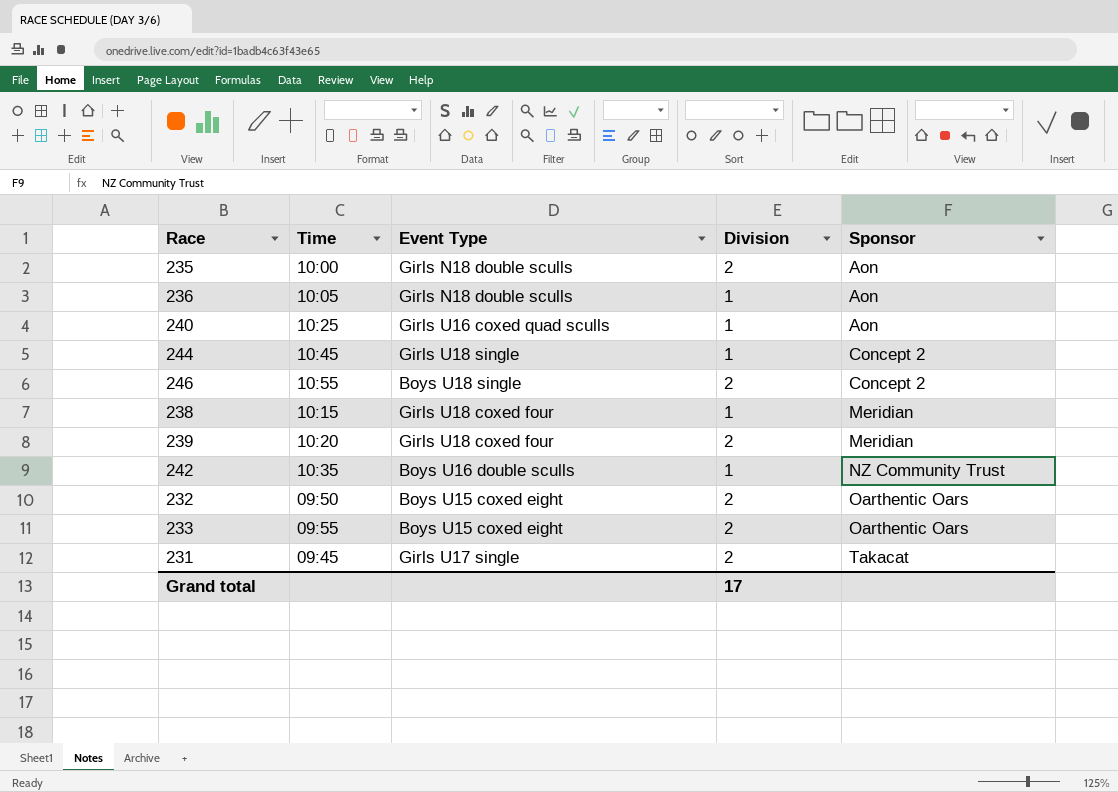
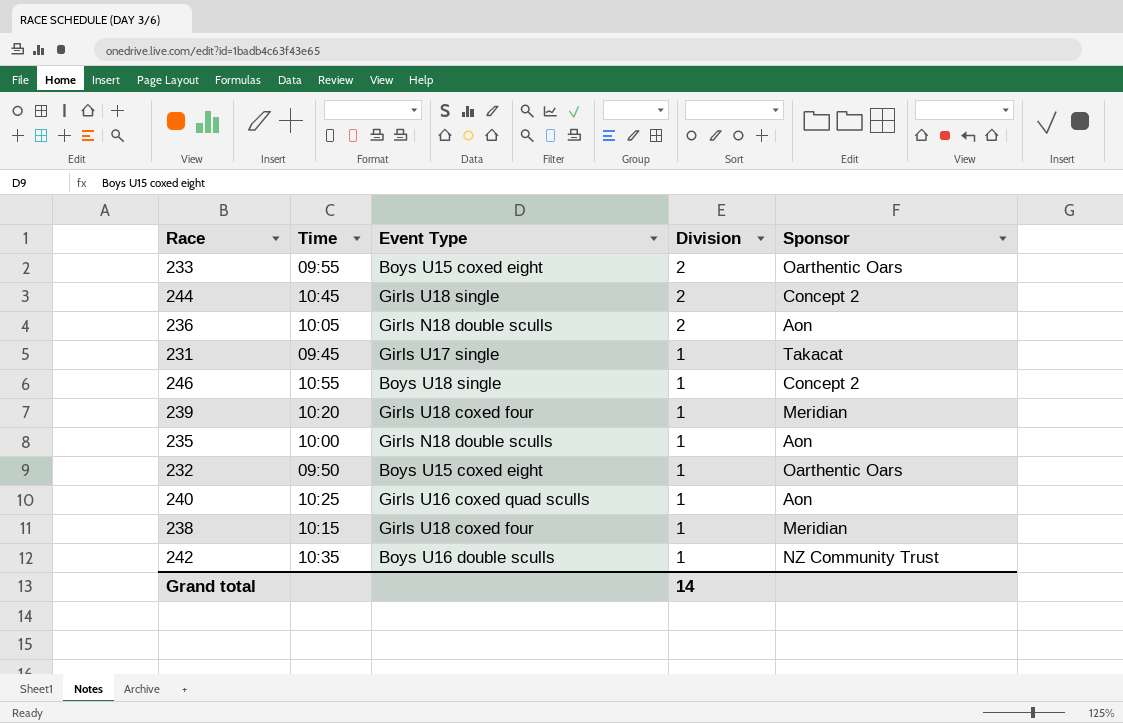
row order: Sponsor ascending -> Division descending
244 | Division: 1 -> 2
236 | Division: 1 -> 2
231 | Division: 2 -> 1
246 | Division: 2 -> 1
239 | Division: 2 -> 1
235 | Division: 2 -> 1
232 | Division: 2 -> 1
Grand total | Division: 17 -> 14

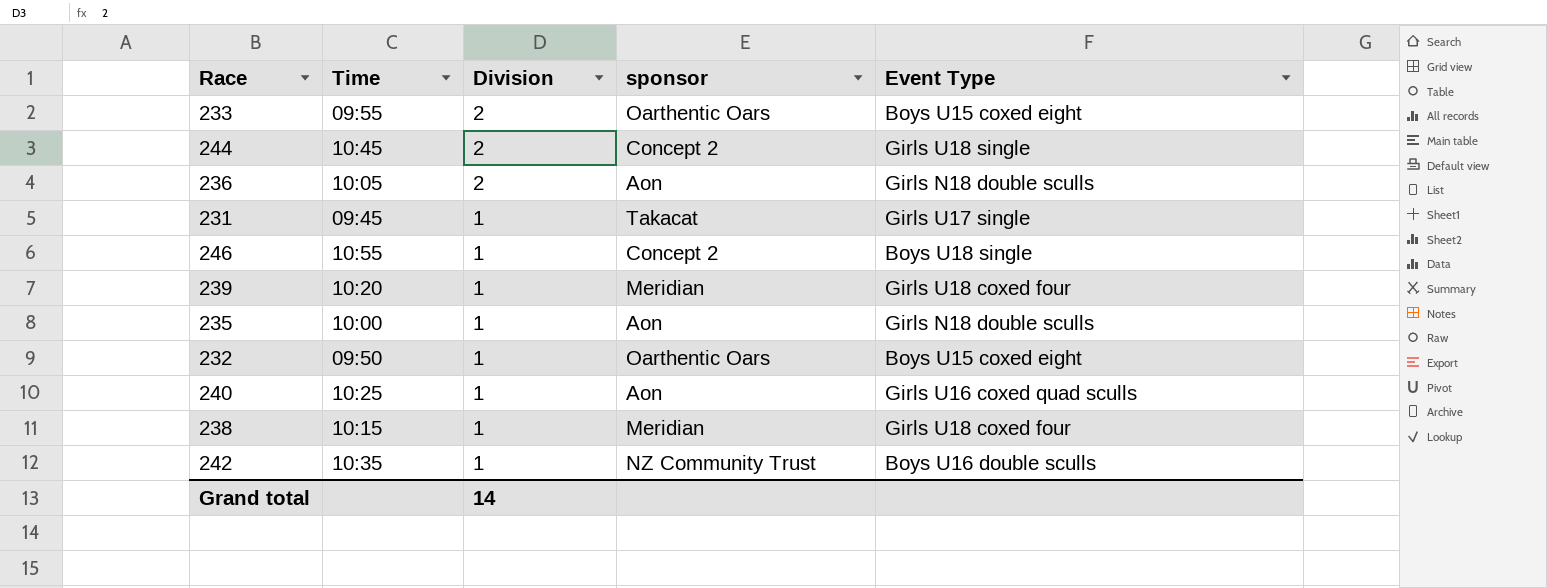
column name: Sponsor -> sponsor
column Event Type | position: 3 -> 5

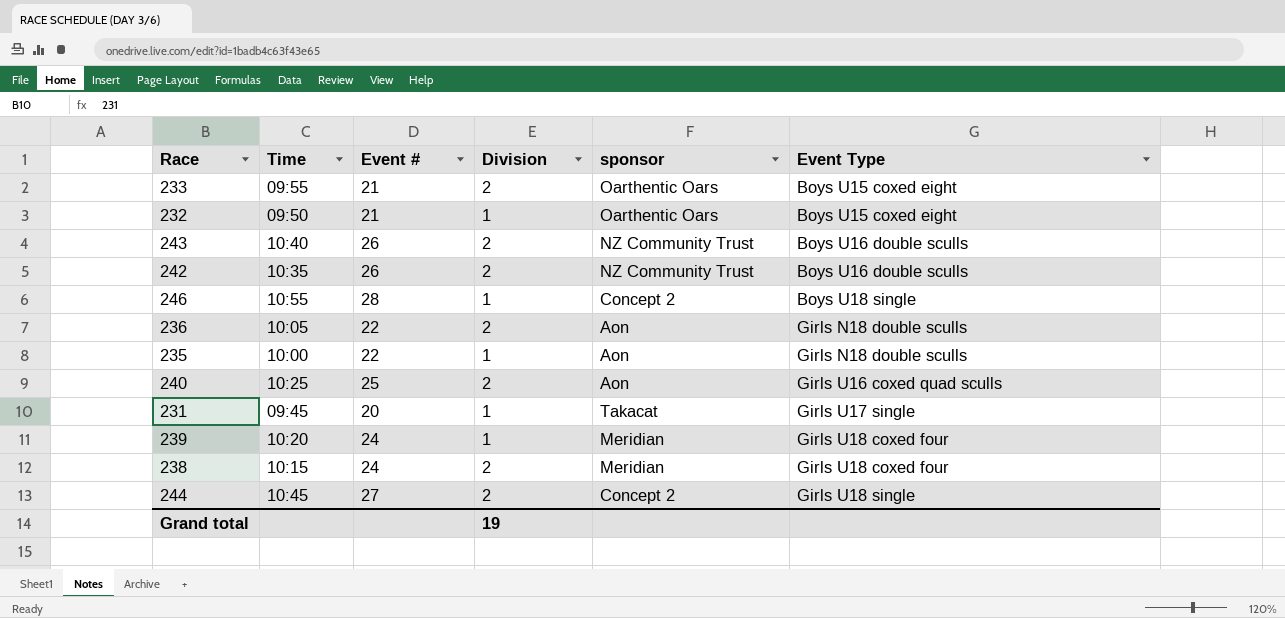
row order: Division descending -> Event Type ascending
column Event # | position: none -> 3
row 243: none -> 10:40 | 26 | 2 | NZ Community Trust | Boys U16 double sculls
242 | Division: 1 -> 2
240 | Division: 1 -> 2
238 | Division: 1 -> 2
Grand total | Division: 14 -> 19

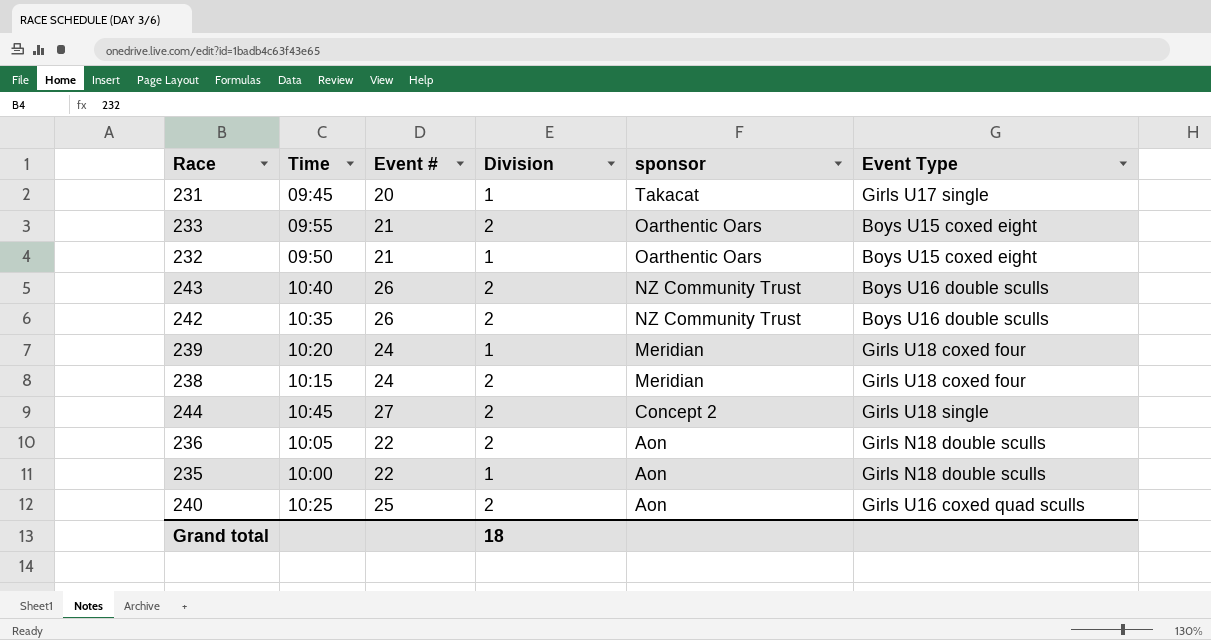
row order: Event Type ascending -> sponsor descending
row 246: 10:55 | 28 | 1 | Concept 2 | Boys U18 single -> none
Grand total | Division: 19 -> 18

